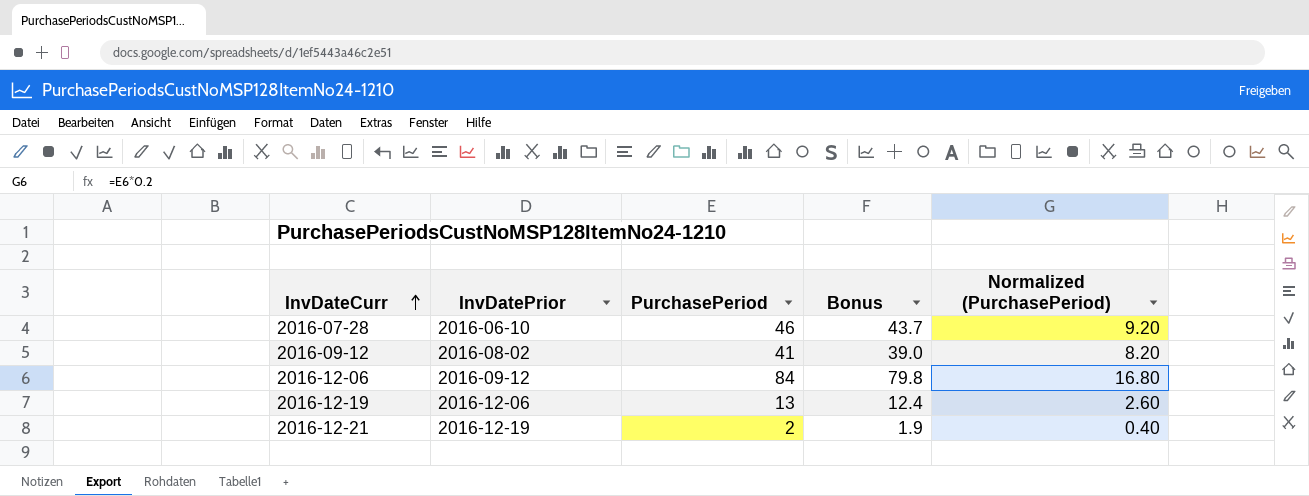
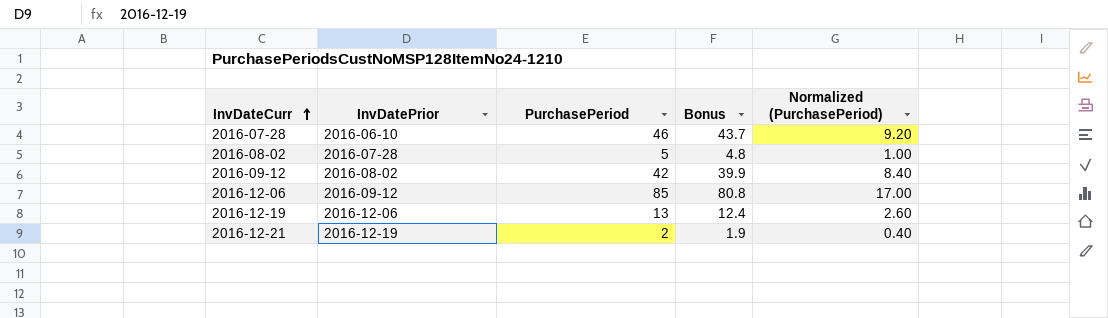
row 2016-08-02: none -> 2016-07-28 | 5 | 4.8 | 1.00
2016-09-12 | PurchasePeriod: 41 -> 42
2016-09-12 | Bonus: 39.0 -> 39.9
2016-09-12 | Normalized (PurchasePeriod): 8.20 -> 8.40
2016-12-06 | PurchasePeriod: 84 -> 85
2016-12-06 | Bonus: 79.8 -> 80.8
2016-12-06 | Normalized (PurchasePeriod): 16.80 -> 17.00

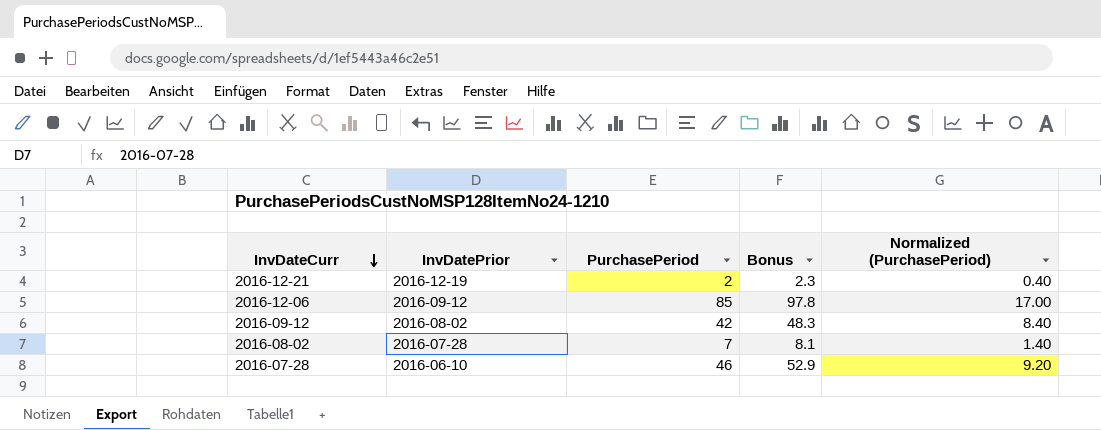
row order: InvDateCurr ascending -> InvDateCurr descending
column Bonus | formula: [PurchasePeriod] * 0.95 -> [PurchasePeriod] * 1.15
row 2016-12-19: 2016-12-06 | 13 | 12.4 | 2.60 -> none
2016-08-02 | PurchasePeriod: 5 -> 7
2016-08-02 | Normalized (PurchasePeriod): 1.00 -> 1.40

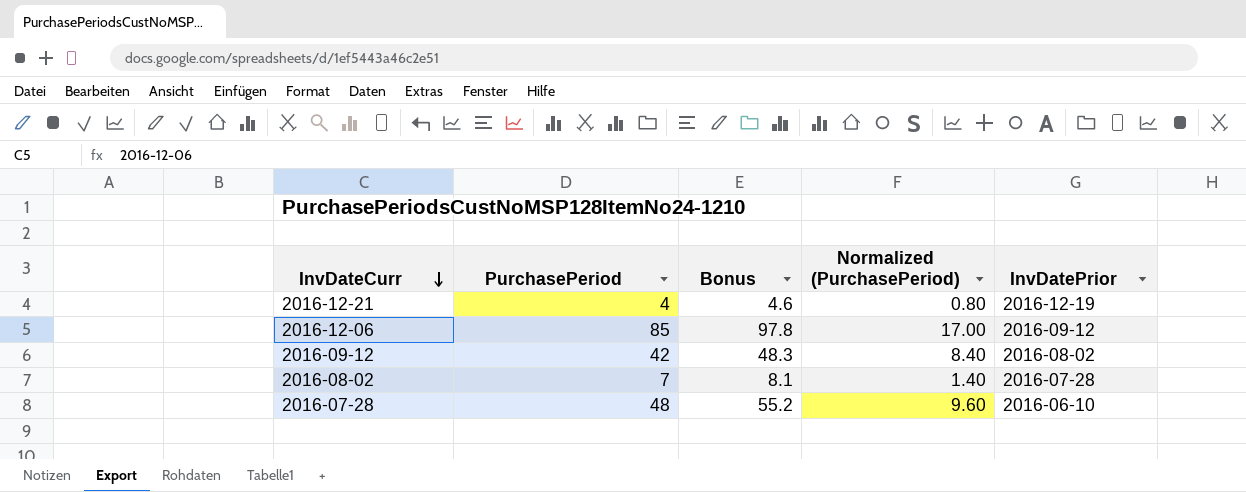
column InvDatePrior | position: 2 -> 5
2016-12-21 | PurchasePeriod: 2 -> 4
2016-12-21 | Bonus: 2.3 -> 4.6
2016-12-21 | Normalized (PurchasePeriod): 0.40 -> 0.80
2016-07-28 | PurchasePeriod: 46 -> 48
2016-07-28 | Bonus: 52.9 -> 55.2
2016-07-28 | Normalized (PurchasePeriod): 9.20 -> 9.60

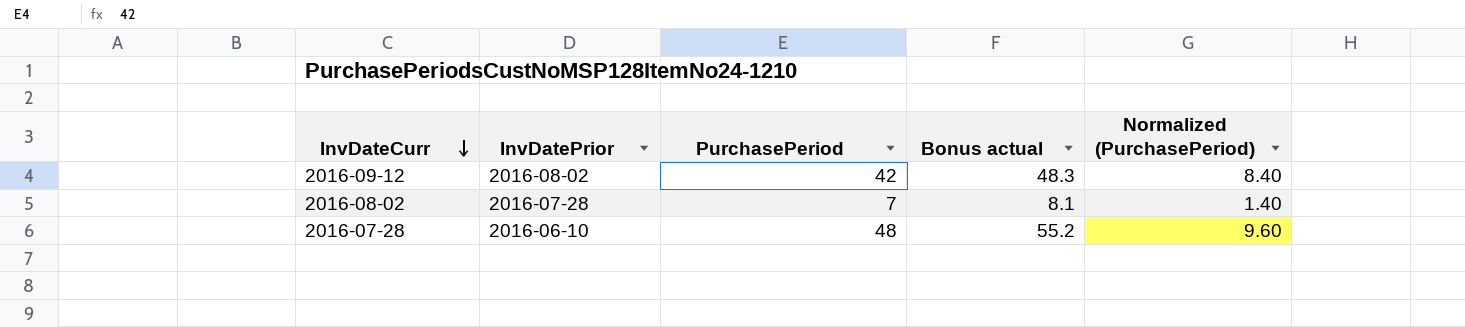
column InvDatePrior | position: 5 -> 2
column name: Bonus -> Bonus actual
row 2016-12-21: 4 | 4.6 | 0.80 | 2016-12-19 -> none
row 2016-12-06: 85 | 97.8 | 17.00 | 2016-09-12 -> none

